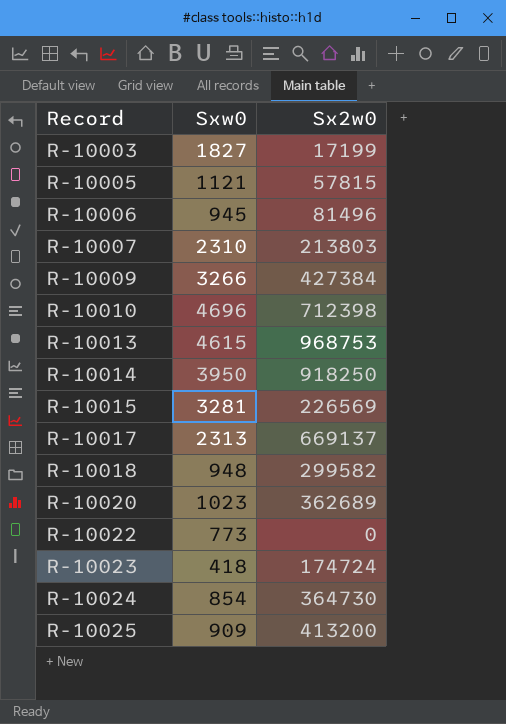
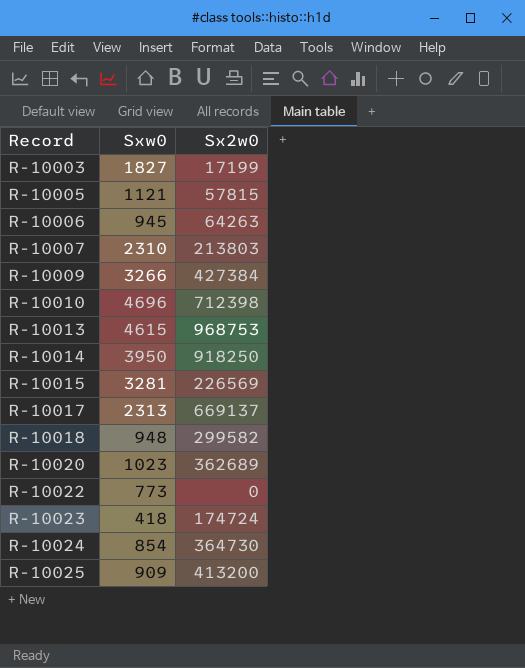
R-10006 | Sx2w0: 81496 -> 64263

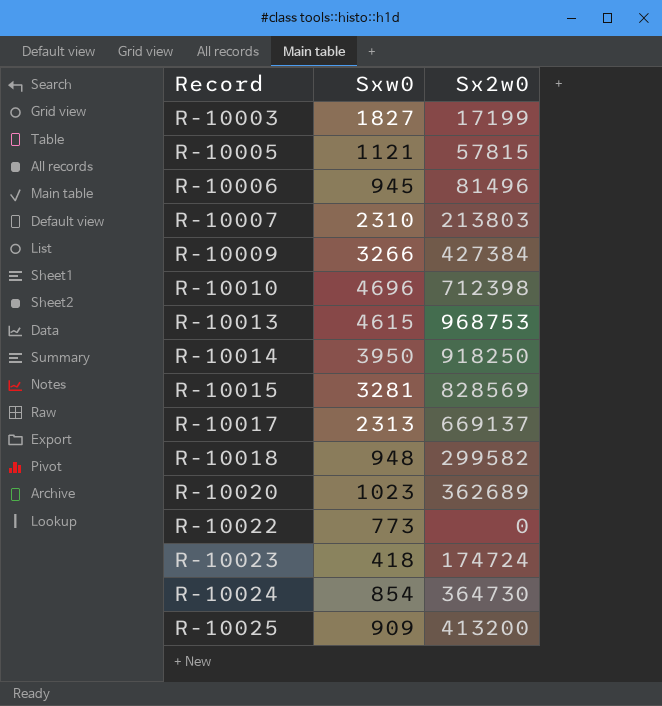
R-10006 | Sx2w0: 64263 -> 81496
R-10015 | Sx2w0: 226569 -> 828569

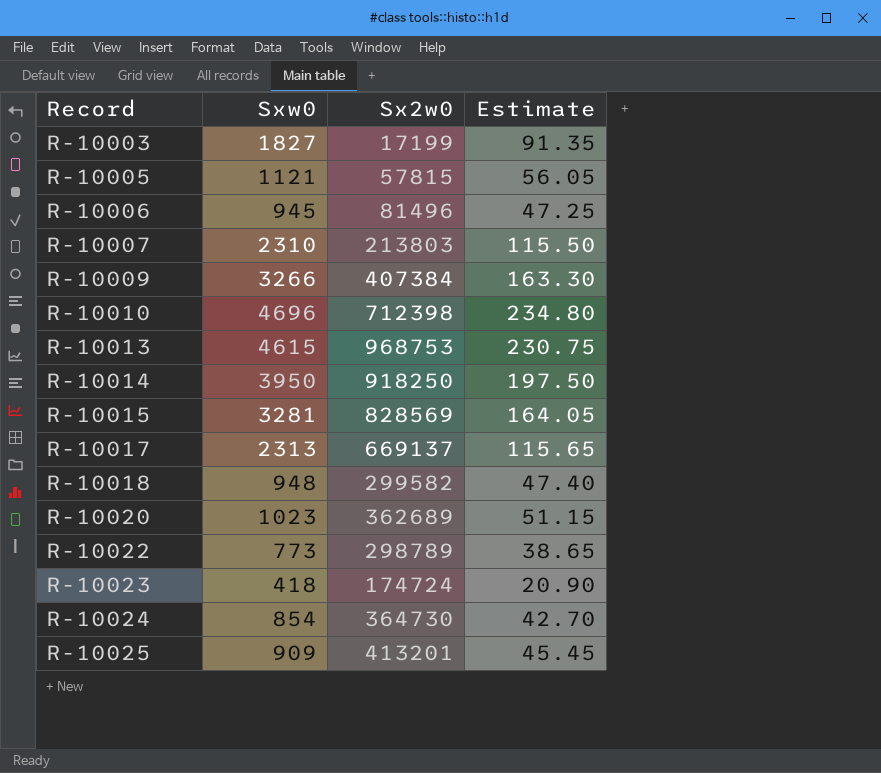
column Estimate | formula: none -> [Sxw0] * 0.05
R-10009 | Sx2w0: 427384 -> 407384
R-10022 | Sx2w0: 0 -> 298789
R-10025 | Sx2w0: 413200 -> 413201

